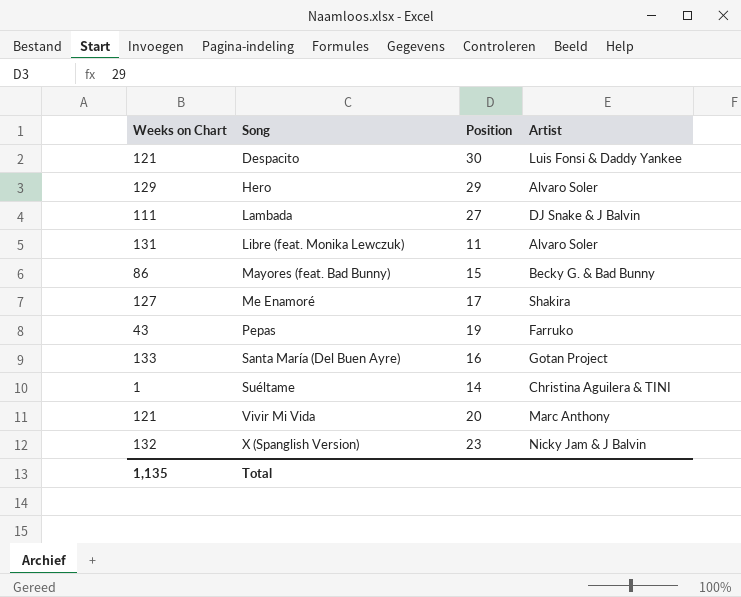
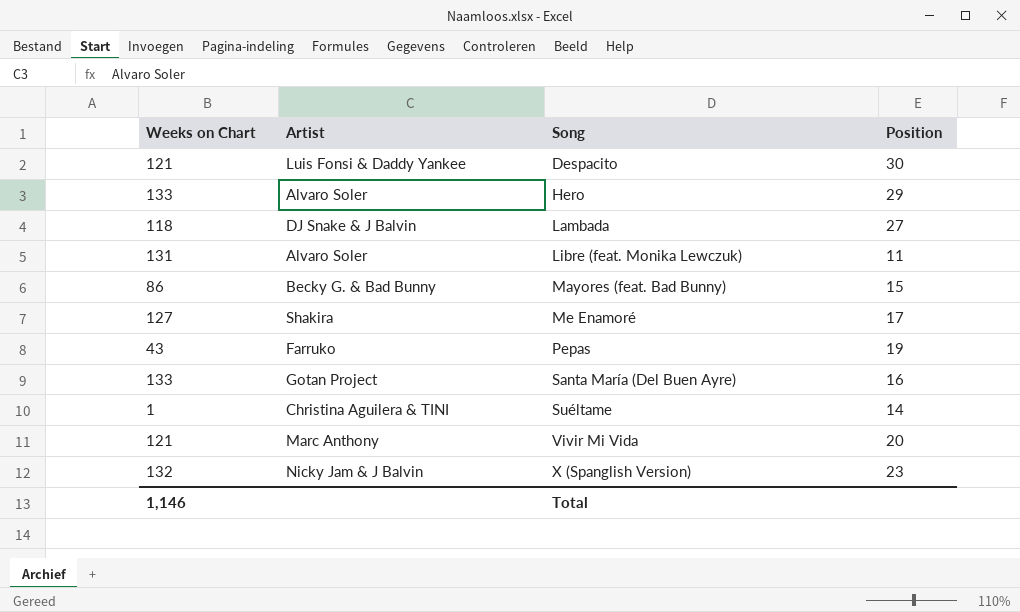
column Artist | position: 4 -> 2
Hero | Weeks on Chart: 129 -> 133
Lambada | Weeks on Chart: 111 -> 118
Total | Weeks on Chart: 1,135 -> 1,146

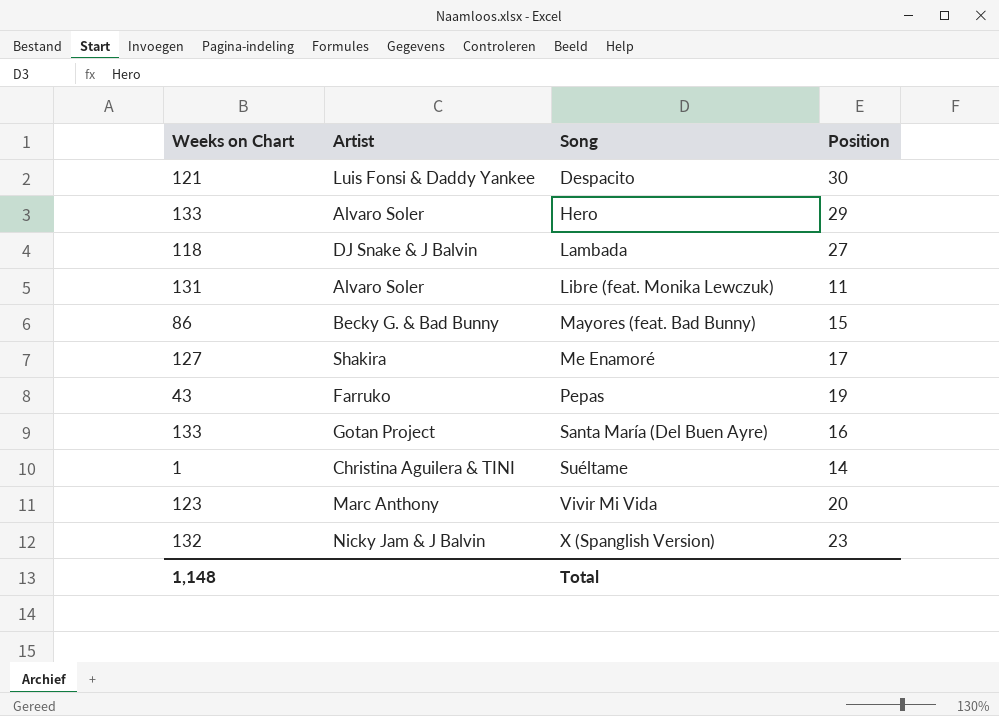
Vivir Mi Vida | Weeks on Chart: 121 -> 123
Total | Weeks on Chart: 1,146 -> 1,148

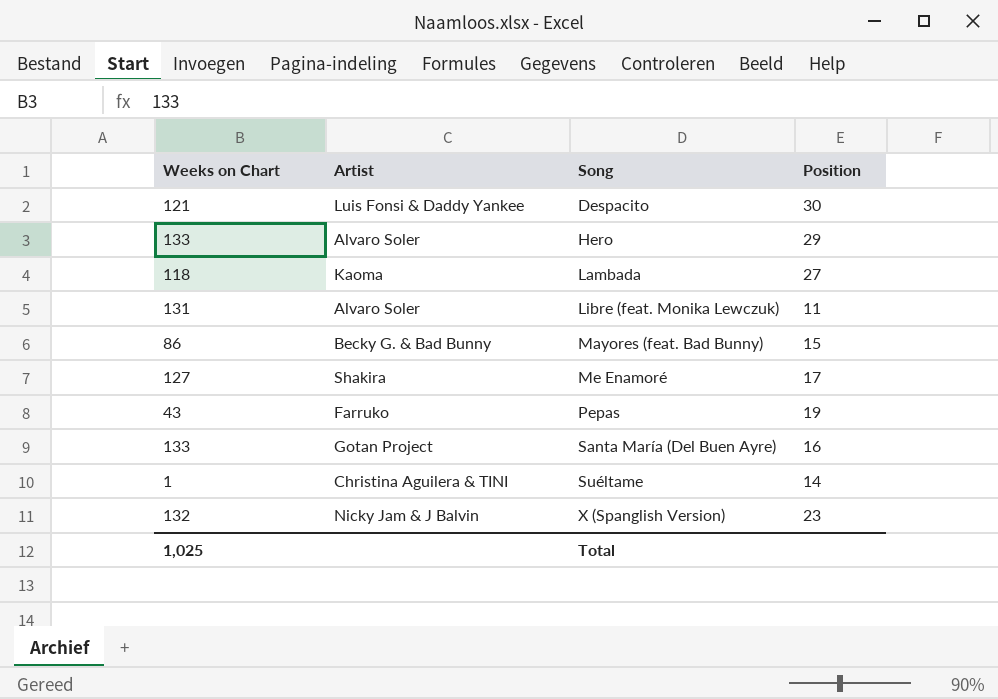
row Vivir Mi Vida: 123 | Marc Anthony | 20 -> none
Lambada | Artist: DJ Snake & J Balvin -> Kaoma
Total | Weeks on Chart: 1,148 -> 1,025

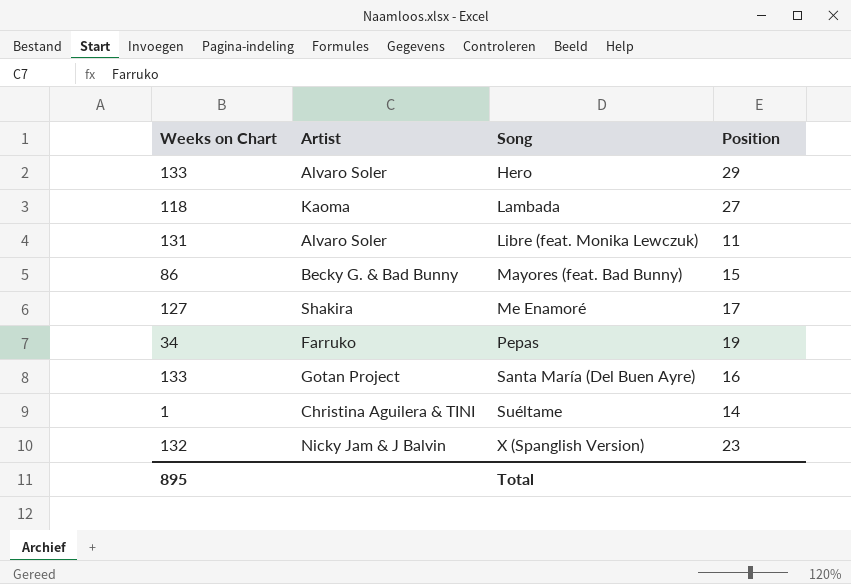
row Despacito: 121 | Luis Fonsi & Daddy Yankee | 30 -> none
Pepas | Weeks on Chart: 43 -> 34
Total | Weeks on Chart: 1,025 -> 895

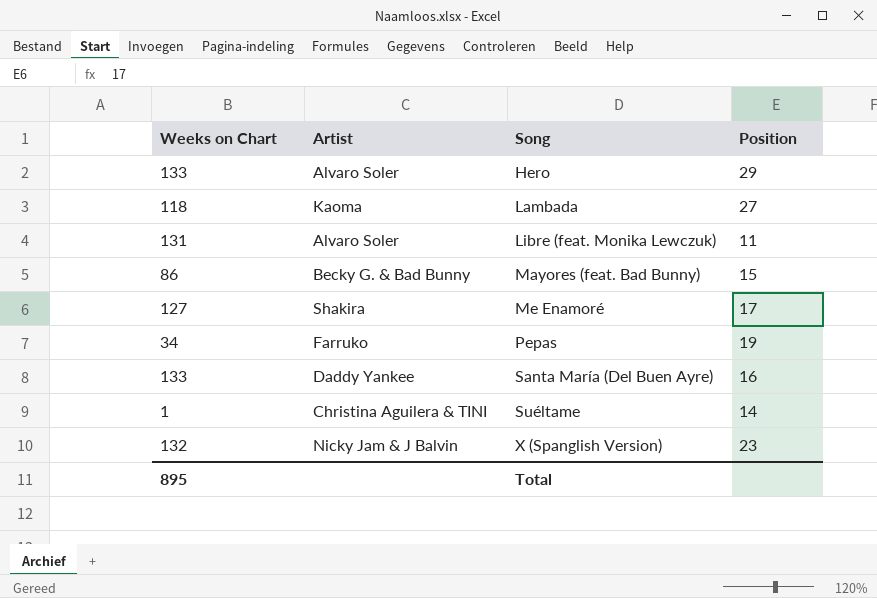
Santa María (Del Buen Ayre) | Artist: Gotan Project -> Daddy Yankee

